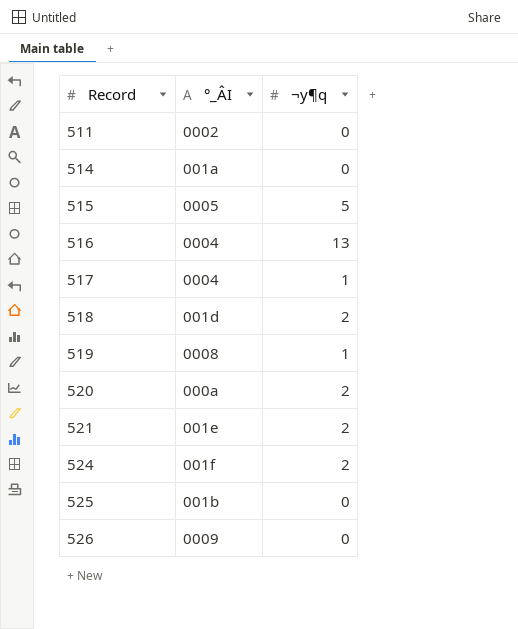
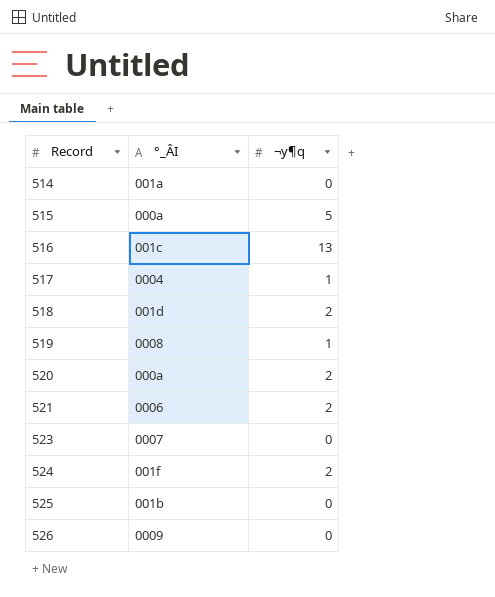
row 511: 0002 | 0 -> none
515 | °_ÂI: 0005 -> 000a
516 | °_ÂI: 0004 -> 001c
521 | °_ÂI: 001e -> 0006
row 523: none -> 0007 | 0

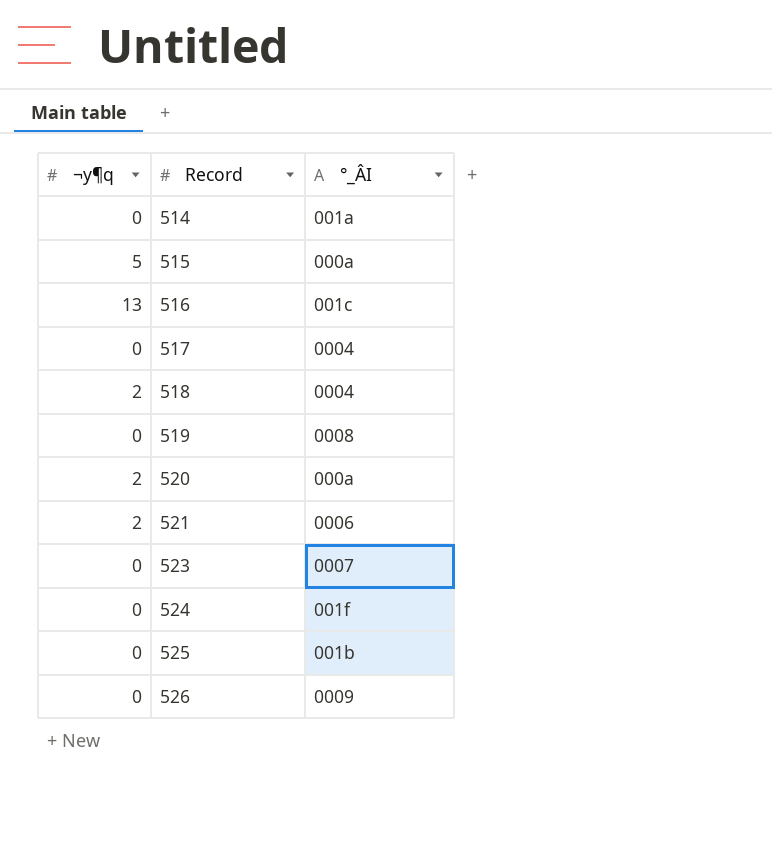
column ¬y¶q | position: 3 -> 1
517 | ¬y¶q: 1 -> 0
518 | °_ÂI: 001d -> 0004
519 | ¬y¶q: 1 -> 0
524 | ¬y¶q: 2 -> 0

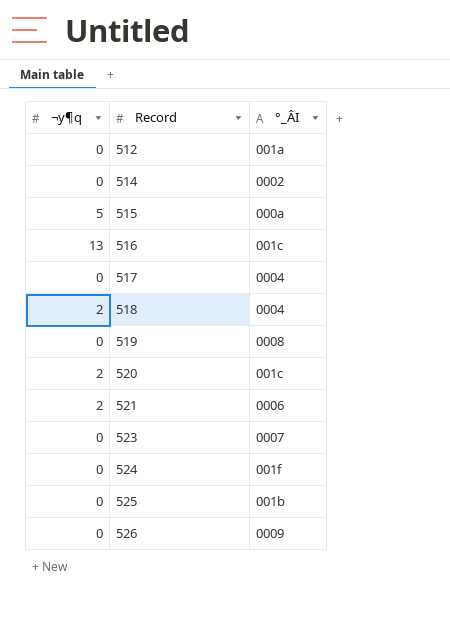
row 512: none -> 0 | 001a
514 | °_ÂI: 001a -> 0002
520 | °_ÂI: 000a -> 001c

